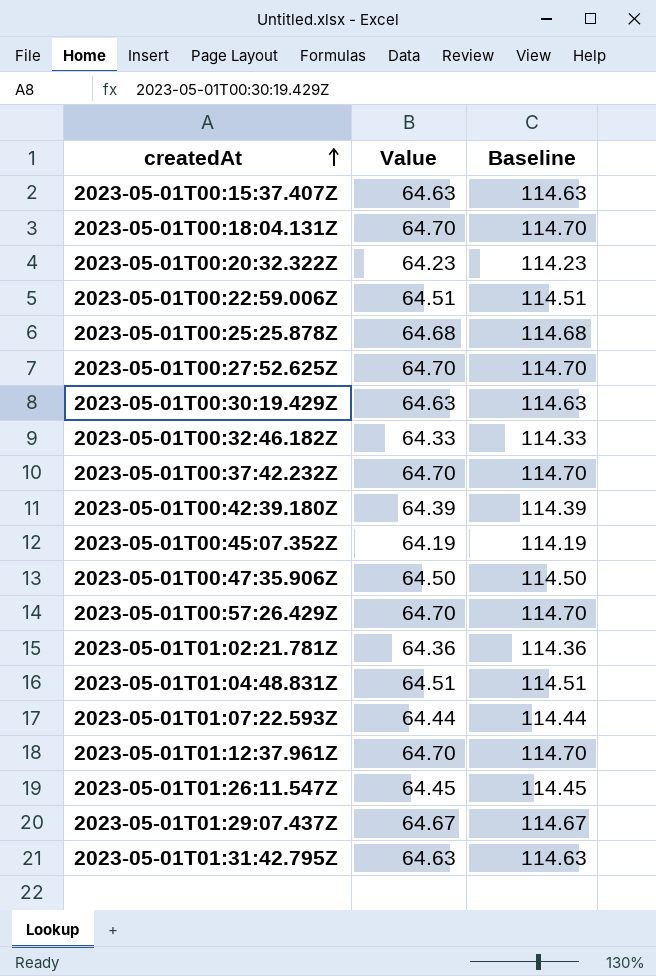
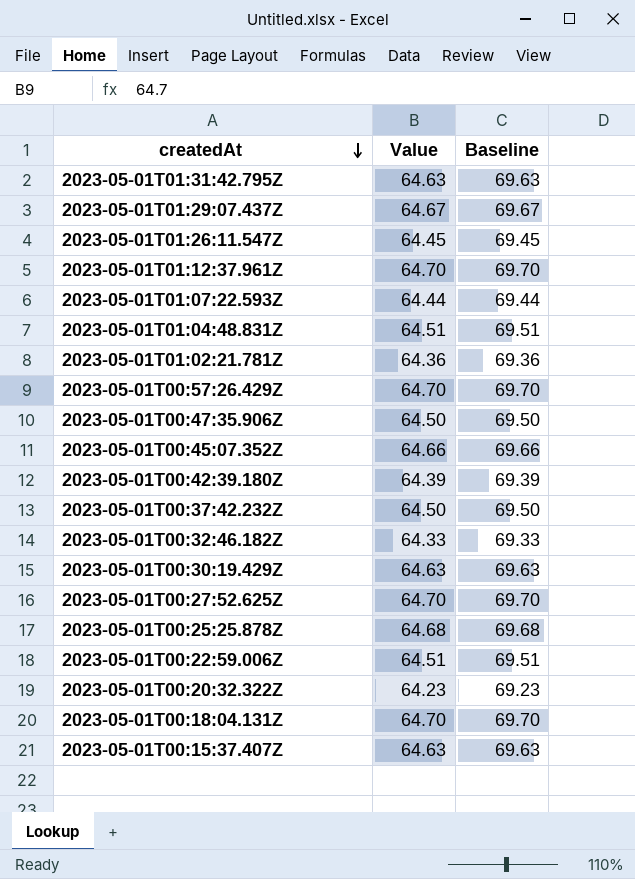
row order: createdAt ascending -> createdAt descending
column Baseline | formula: [Value] + 50 -> [Value] + 5
2023-05-01T00:45:07.352Z | Value: 64.19 -> 64.66
2023-05-01T00:37:42.232Z | Value: 64.70 -> 64.50

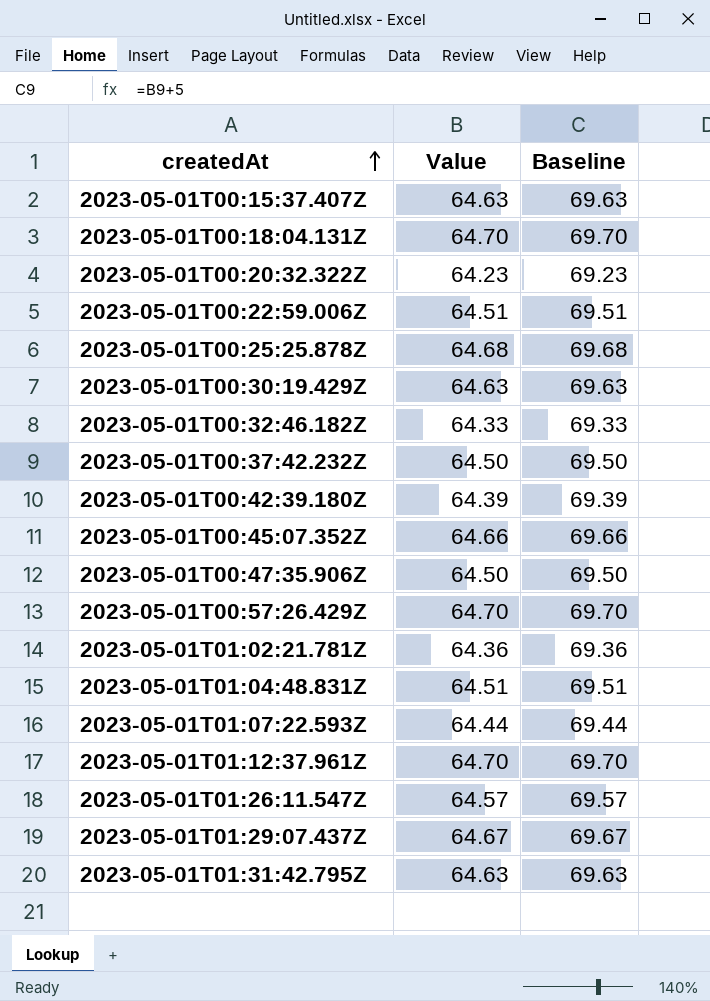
row order: createdAt descending -> createdAt ascending
row 2023-05-01T00:27:52.625Z: 64.70 | 69.70 -> none
2023-05-01T01:26:11.547Z | Value: 64.45 -> 64.57
2023-05-01T01:26:11.547Z | Baseline: 69.45 -> 69.57

